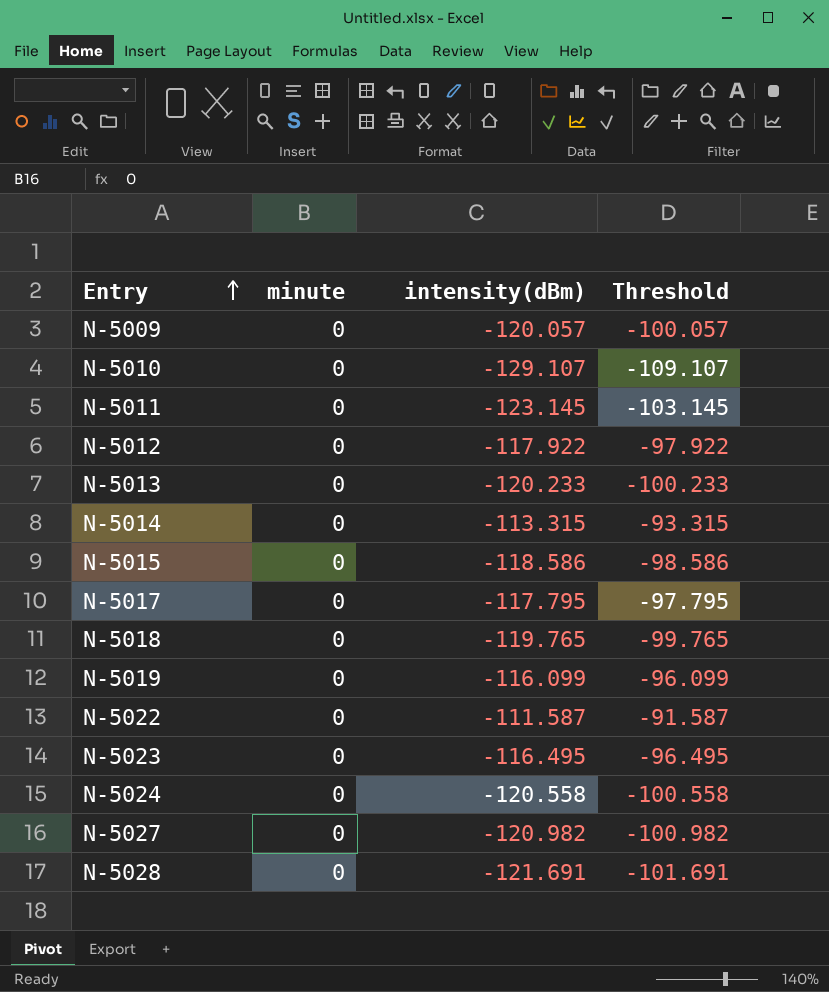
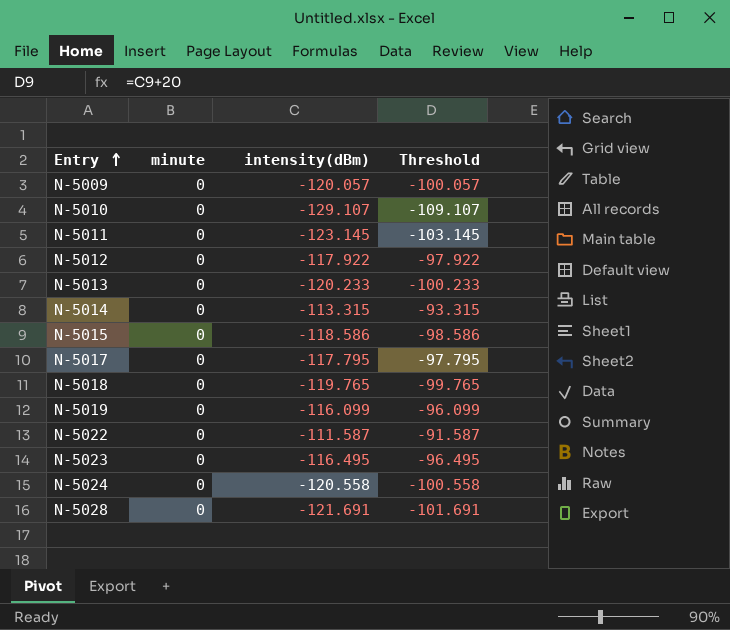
row N-5027: 0 | -120.982 | -100.982 -> none

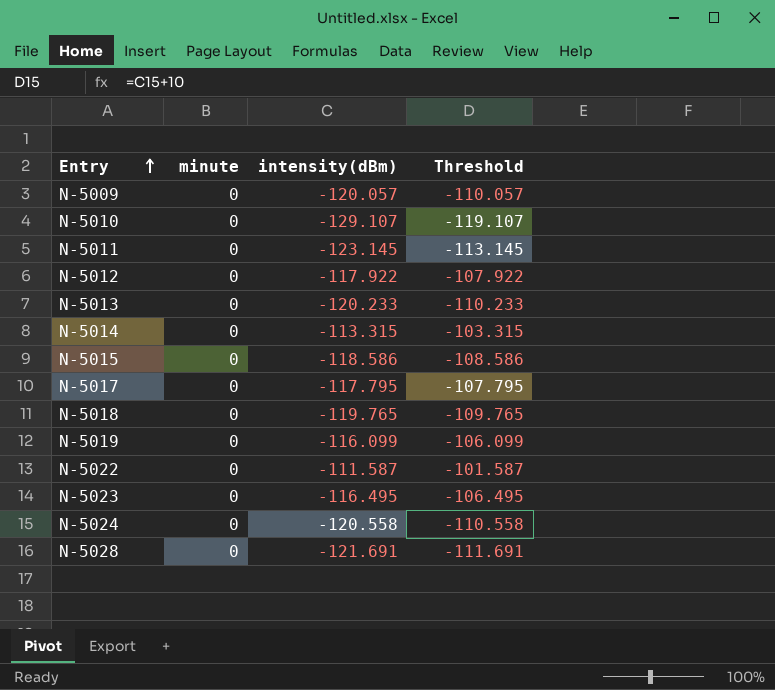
column Threshold | formula: [intensity(dBm)] + 20 -> [intensity(dBm)] + 10

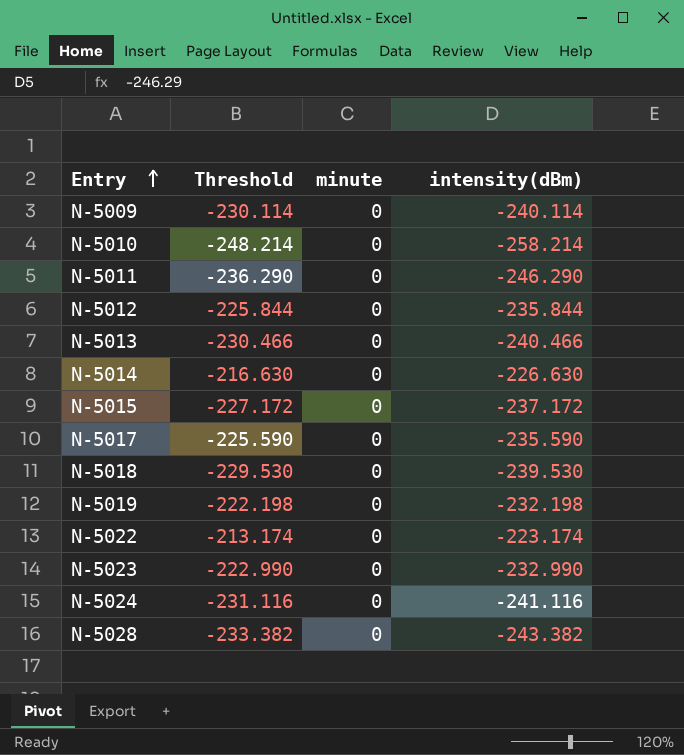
column Threshold | position: 4 -> 2
N-5009 | Threshold: -110.057 -> -230.114
N-5009 | intensity(dBm): -120.057 -> -240.114
N-5010 | Threshold: -119.107 -> -248.214
N-5010 | intensity(dBm): -129.107 -> -258.214
N-5011 | Threshold: -113.145 -> -236.290
N-5011 | intensity(dBm): -123.145 -> -246.290
N-5012 | Threshold: -107.922 -> -225.844
N-5012 | intensity(dBm): -117.922 -> -235.844
N-5013 | Threshold: -110.233 -> -230.466
N-5013 | intensity(dBm): -120.233 -> -240.466
N-5014 | Threshold: -103.315 -> -216.630
N-5014 | intensity(dBm): -113.315 -> -226.630
N-5015 | Threshold: -108.586 -> -227.172
N-5015 | intensity(dBm): -118.586 -> -237.172
N-5017 | Threshold: -107.795 -> -225.590
N-5017 | intensity(dBm): -117.795 -> -235.590
N-5018 | Threshold: -109.765 -> -229.530
N-5018 | intensity(dBm): -119.765 -> -239.530
N-5019 | Threshold: -106.099 -> -222.198
N-5019 | intensity(dBm): -116.099 -> -232.198
N-5022 | Threshold: -101.587 -> -213.174
N-5022 | intensity(dBm): -111.587 -> -223.174
N-5023 | Threshold: -106.495 -> -222.990
N-5023 | intensity(dBm): -116.495 -> -232.990
N-5024 | Threshold: -110.558 -> -231.116
N-5024 | intensity(dBm): -120.558 -> -241.116
N-5028 | Threshold: -111.691 -> -233.382
N-5028 | intensity(dBm): -121.691 -> -243.382

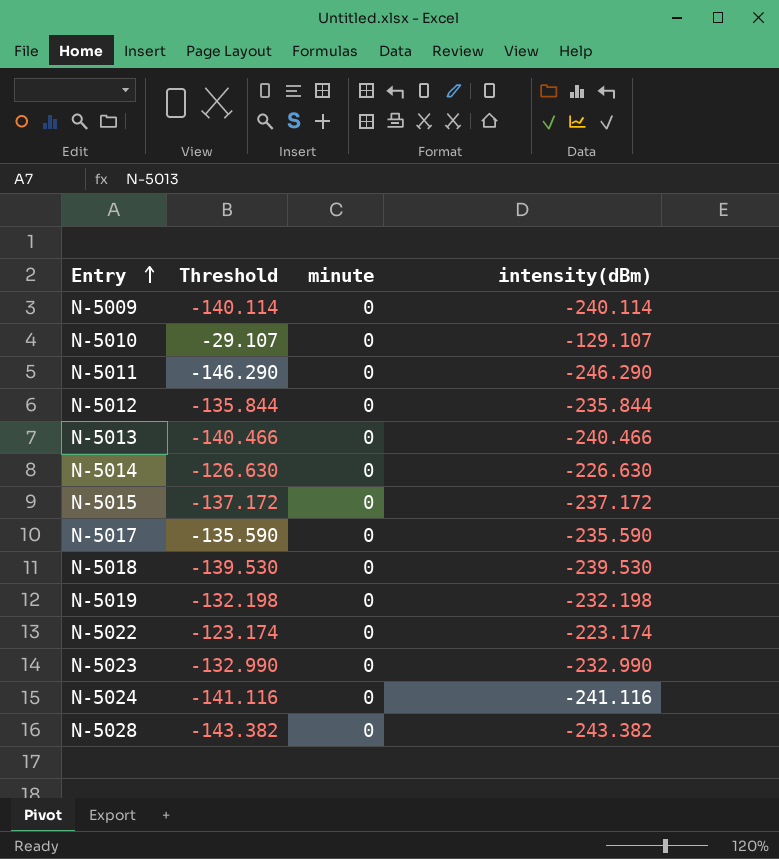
column Threshold | formula: [intensity(dBm)] + 10 -> [intensity(dBm)] + 100
N-5010 | intensity(dBm): -258.214 -> -129.107

